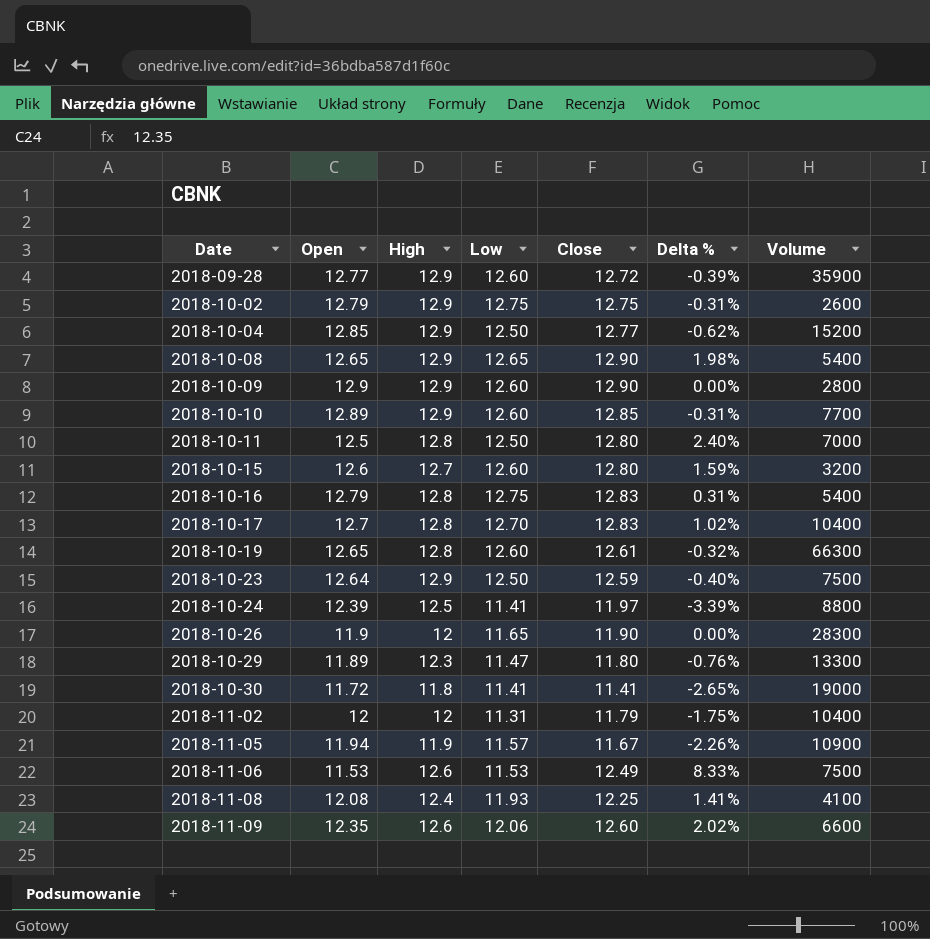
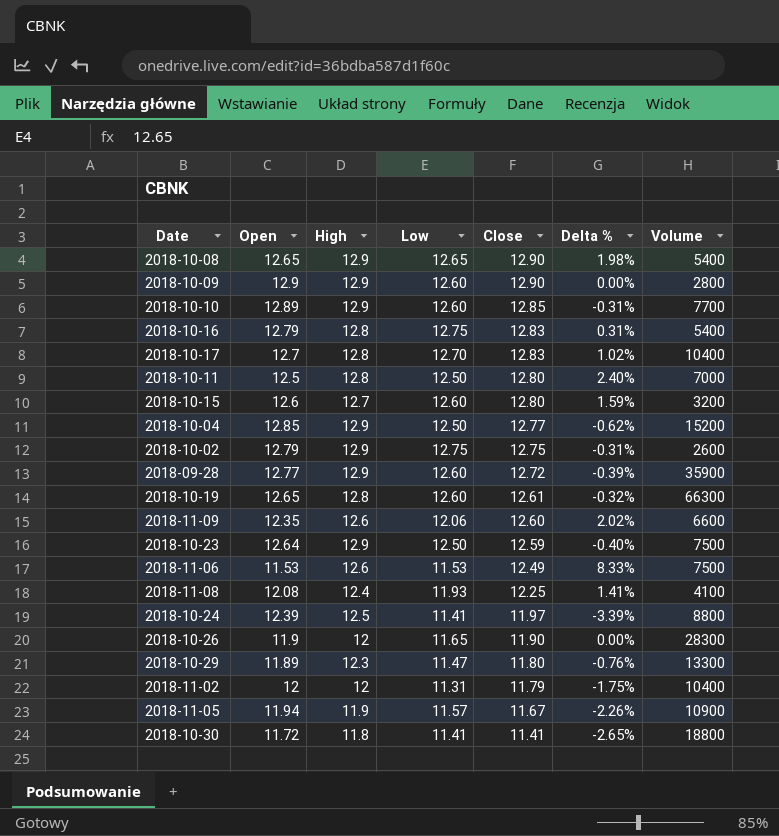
row order: Date ascending -> Close descending
2018-10-30 | Volume: 19000 -> 18800

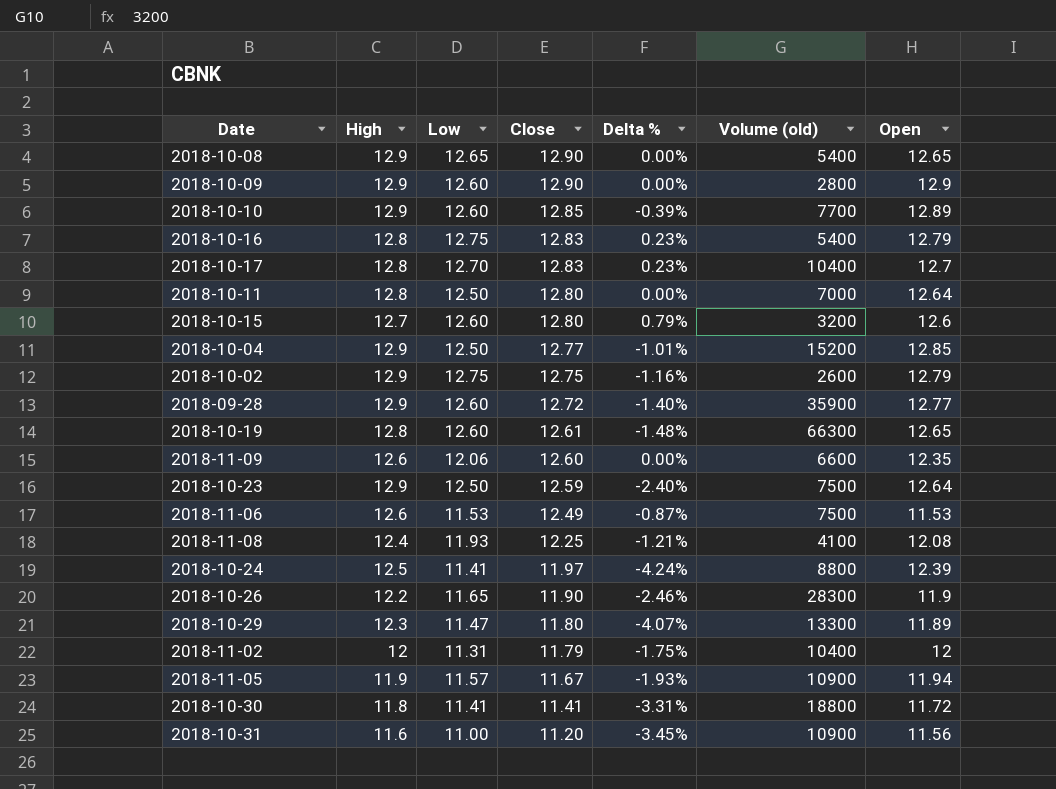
column Delta % | formula: ([Close] - [Open]) / [Open] -> ([Close] - [High]) / [High]
column name: Volume -> Volume (old)
column Open | position: 2 -> 7
2018-10-11 | Open: 12.5 -> 12.64
2018-10-26 | High: 12 -> 12.2
row 2018-10-31: none -> 11.6 | 11.00 | 11.20 | -3.45% | 10900 | 11.56

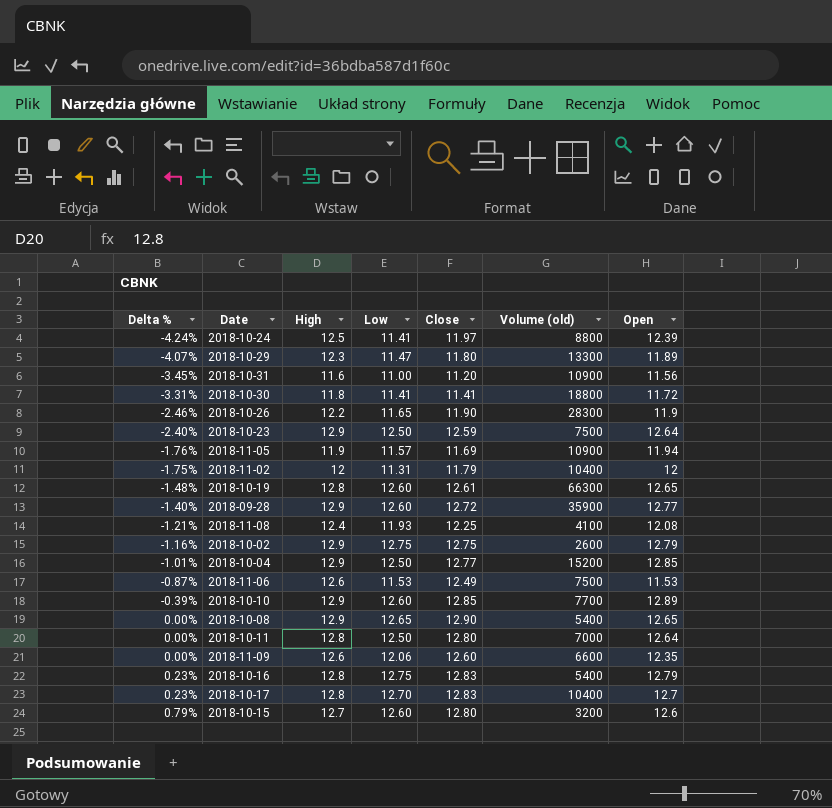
row order: Close descending -> Delta % ascending
column Delta % | position: 5 -> 1
row 2018-10-09: 12.9 | 12.60 | 12.90 | 0.00% | 2800 | 12.9 -> none
2018-11-05 | Delta %: -1.93% -> -1.76%
2018-11-05 | Close: 11.67 -> 11.69

